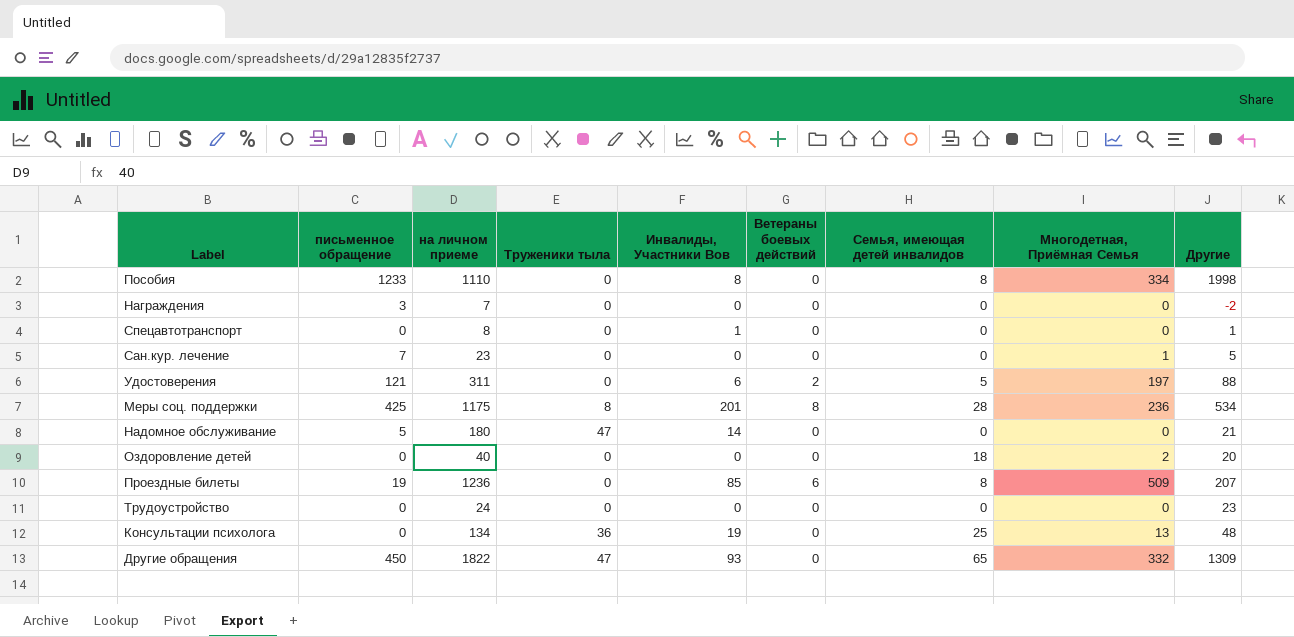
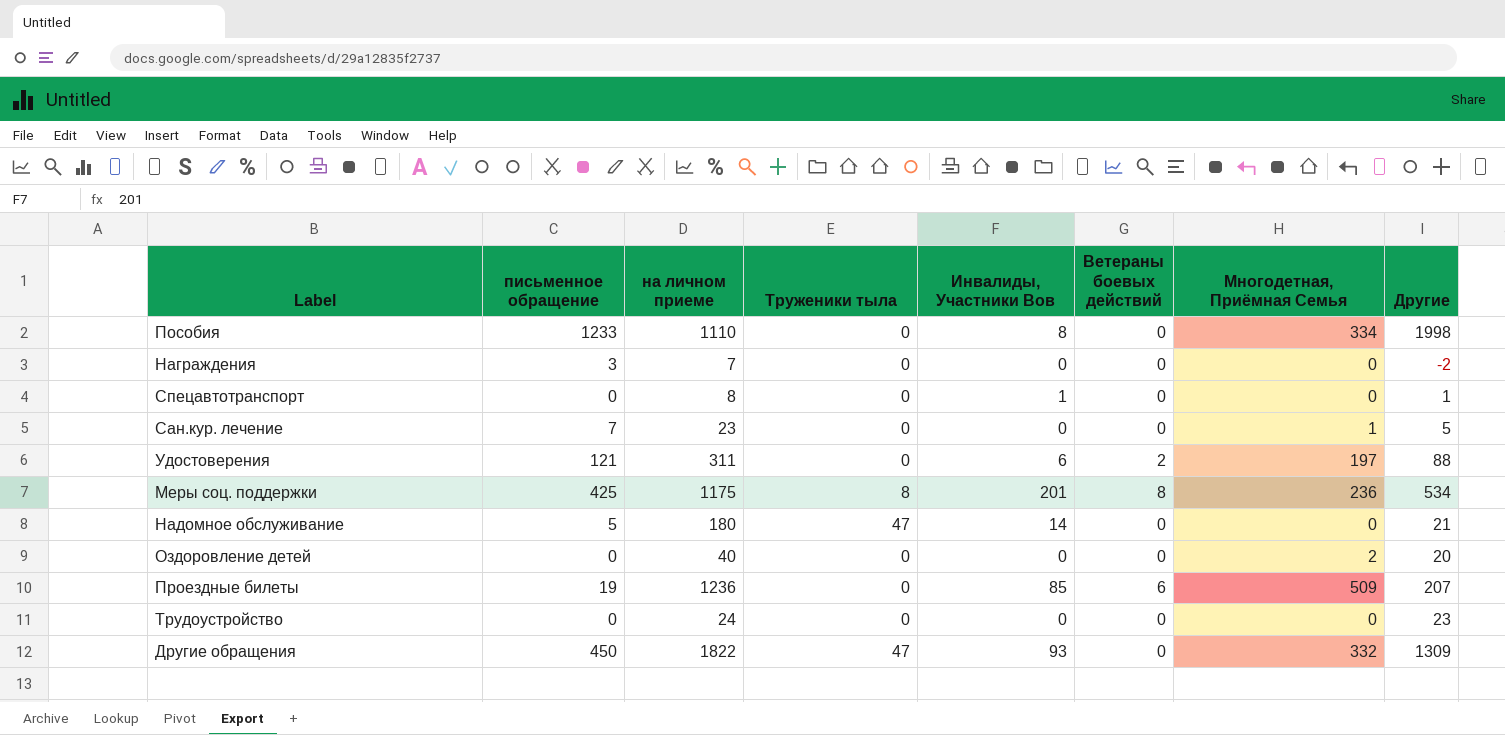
column Семья, имеющая детей инвалидов | position: 7 -> none
row Консультации психолога: 0 | 134 | 36 | 19 | 0 | 25 | 13 | 48 -> none

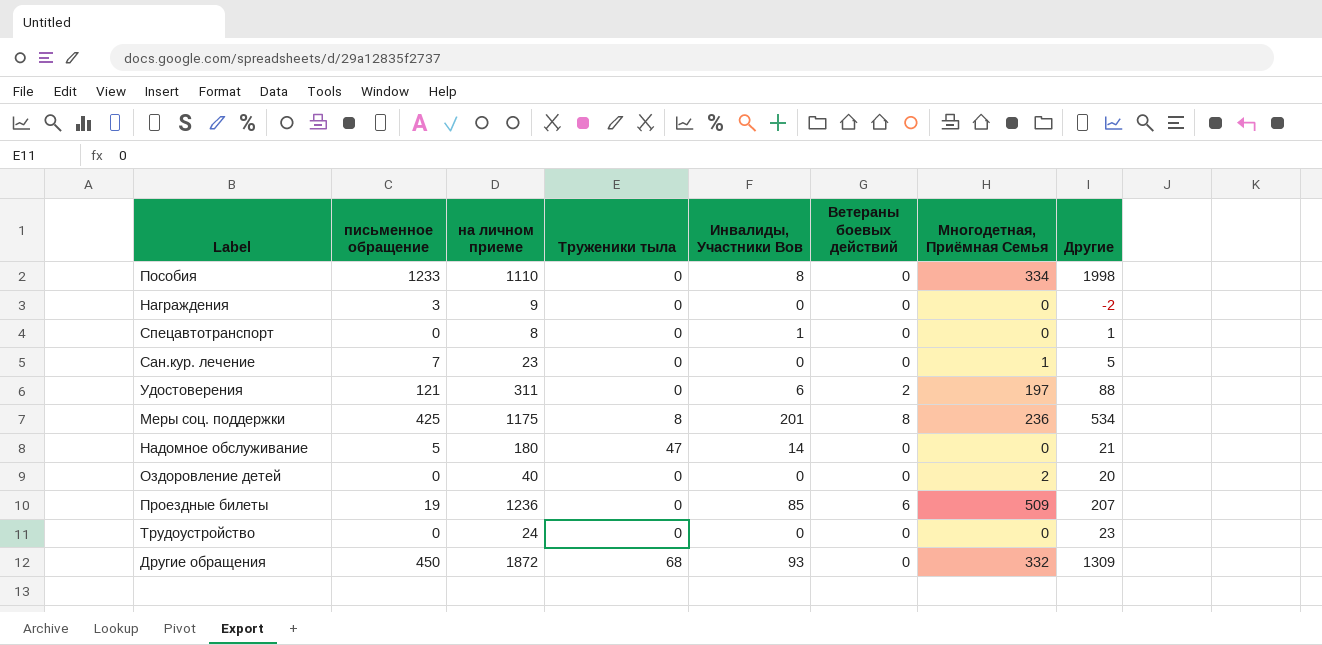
Награждения | на личном приеме: 7 -> 9
Другие обращения | на личном приеме: 1822 -> 1872
Другие обращения | Труженики тыла: 47 -> 68

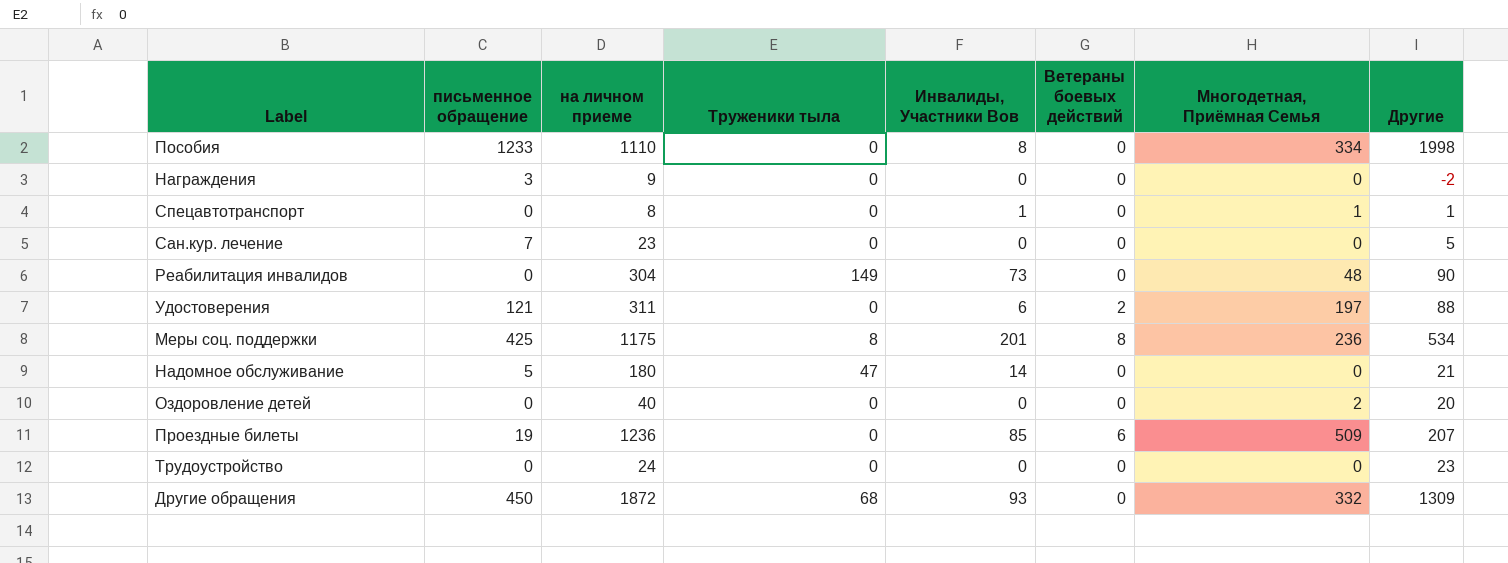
Спецавтотранспорт | Многодетная, Приёмная Семья: 0 -> 1
Сан.кур. лечение | Многодетная, Приёмная Семья: 1 -> 0
row Реабилитация инвалидов: none -> 0 | 304 | 149 | 73 | 0 | 48 | 90

